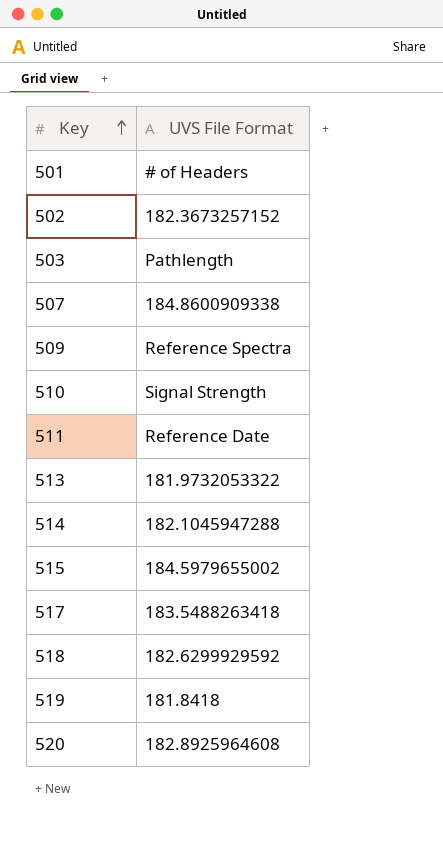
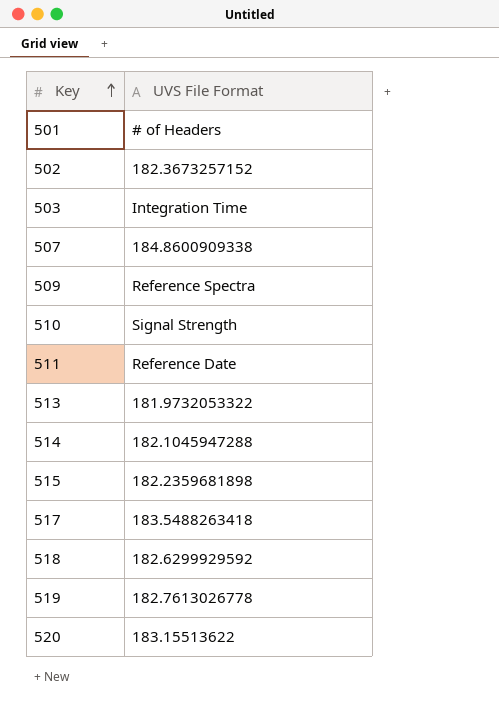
503 | UVS File Format: Pathlength -> Integration Time
515 | UVS File Format: 184.5979655002 -> 182.2359681898
519 | UVS File Format: 181.8418 -> 182.7613026778
520 | UVS File Format: 182.8925964608 -> 183.15513622

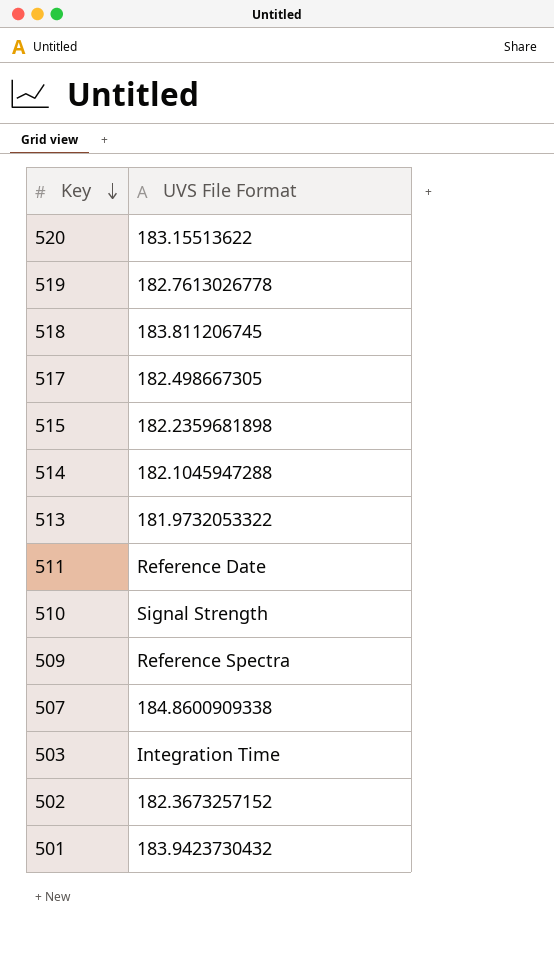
row order: Key ascending -> Key descending
518 | UVS File Format: 182.6299929592 -> 183.811206745
517 | UVS File Format: 183.5488263418 -> 182.498667305
501 | UVS File Format: # of Headers -> 183.9423730432

